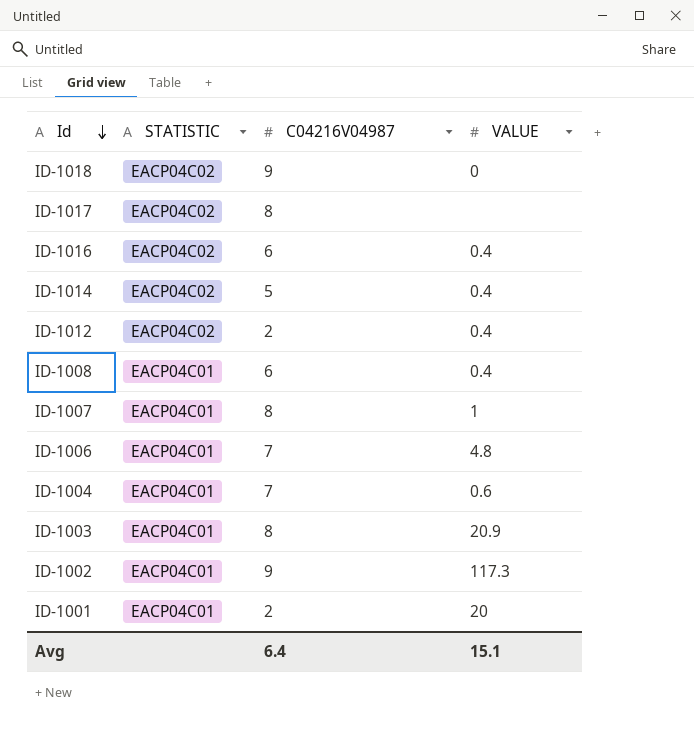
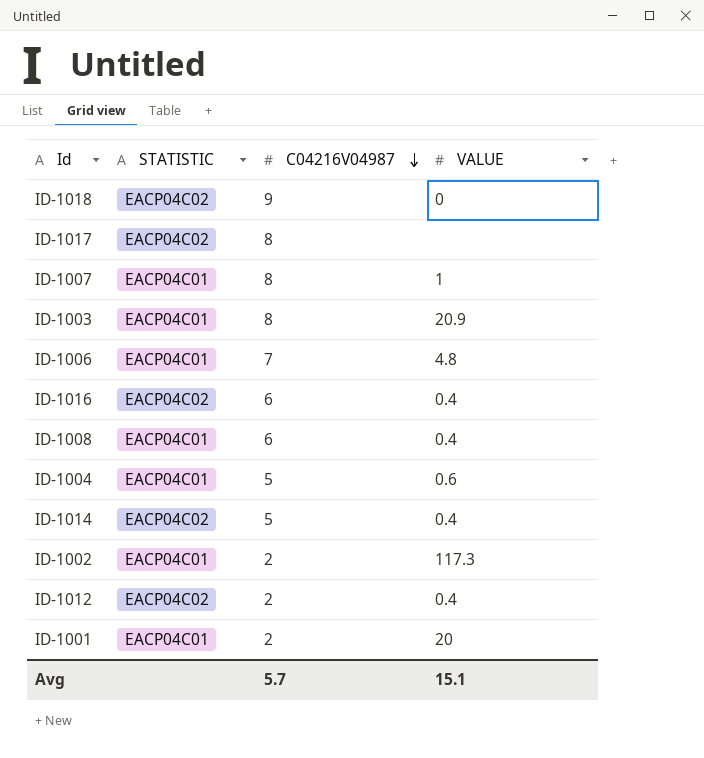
row order: Id descending -> C04216V04987 descending
ID-1004 | C04216V04987: 7 -> 5
ID-1002 | C04216V04987: 9 -> 2
Avg | C04216V04987: 6.4 -> 5.7

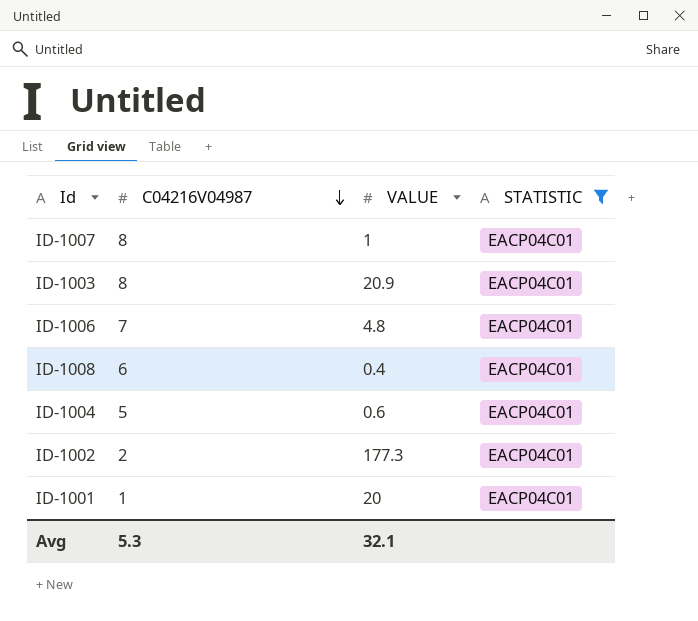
filter: none -> STATISTIC = EACP04C01
column STATISTIC | position: 2 -> 4
ID-1002 | VALUE: 117.3 -> 177.3
ID-1001 | C04216V04987: 2 -> 1
Avg | C04216V04987: 5.7 -> 5.3
Avg | VALUE: 15.1 -> 32.1

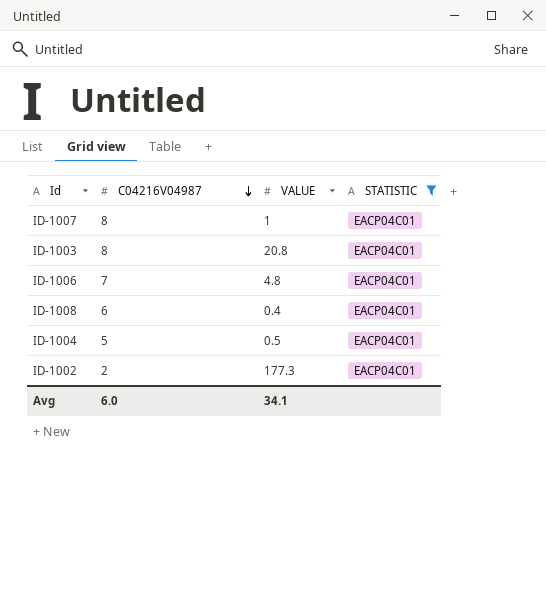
row ID-1001: 1 | 20 | EACP04C01 -> none
ID-1003 | VALUE: 20.9 -> 20.8
ID-1004 | VALUE: 0.6 -> 0.5
Avg | C04216V04987: 5.3 -> 6.0
Avg | VALUE: 32.1 -> 34.1

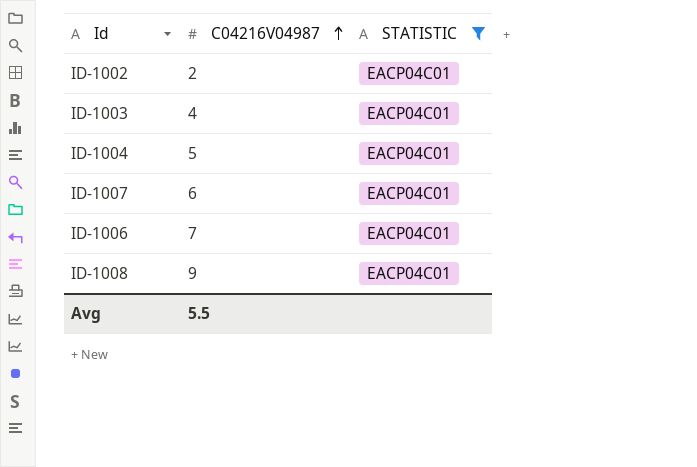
row order: C04216V04987 descending -> C04216V04987 ascending
column VALUE | position: 3 -> none
ID-1003 | C04216V04987: 8 -> 4
ID-1007 | C04216V04987: 8 -> 6
ID-1008 | C04216V04987: 6 -> 9
Avg | C04216V04987: 6.0 -> 5.5

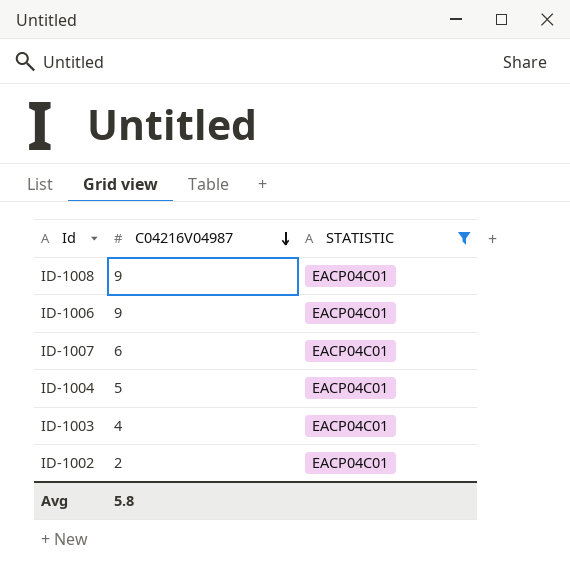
row order: C04216V04987 ascending -> C04216V04987 descending
ID-1006 | C04216V04987: 7 -> 9
Avg | C04216V04987: 5.5 -> 5.8

